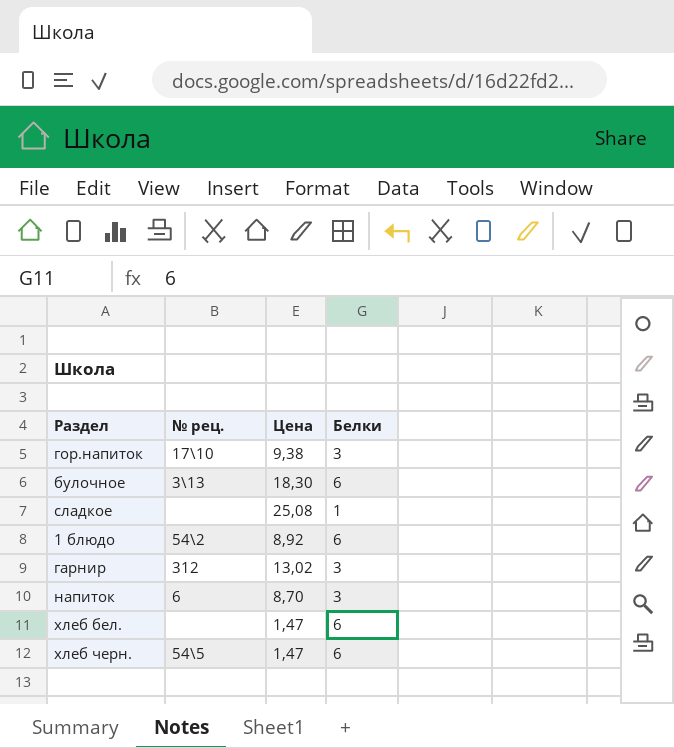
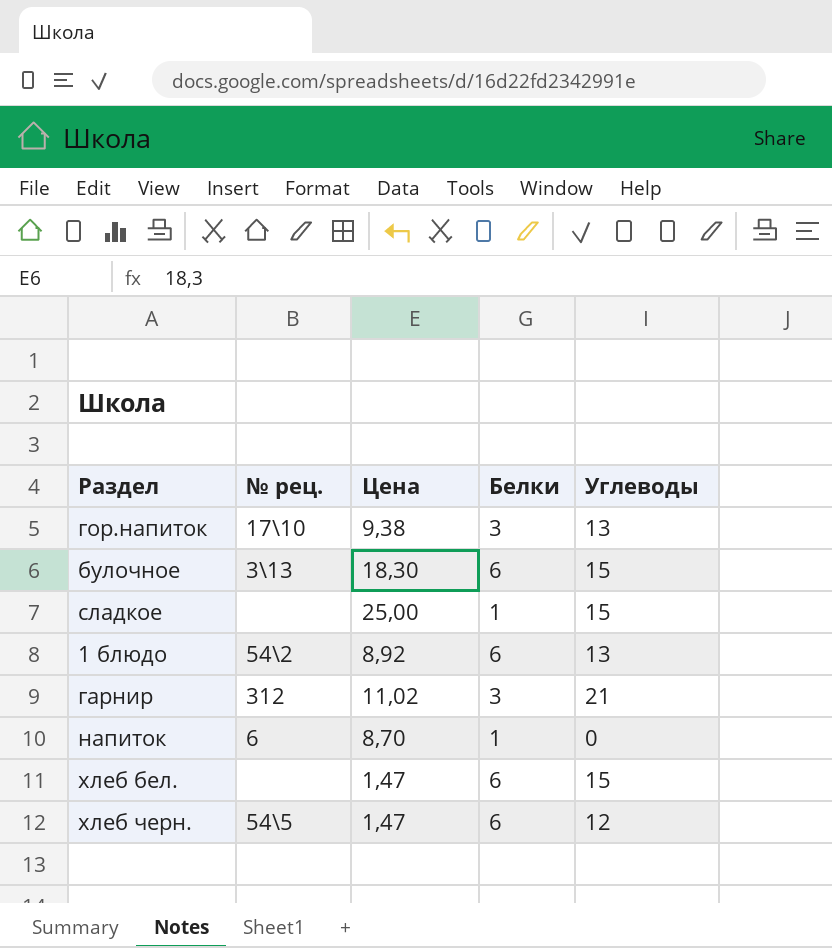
column Углеводы | position: none -> 5
сладкое | Цена: 25,08 -> 25,00
гарнир | Цена: 13,02 -> 11,02
напиток | Белки: 3 -> 1

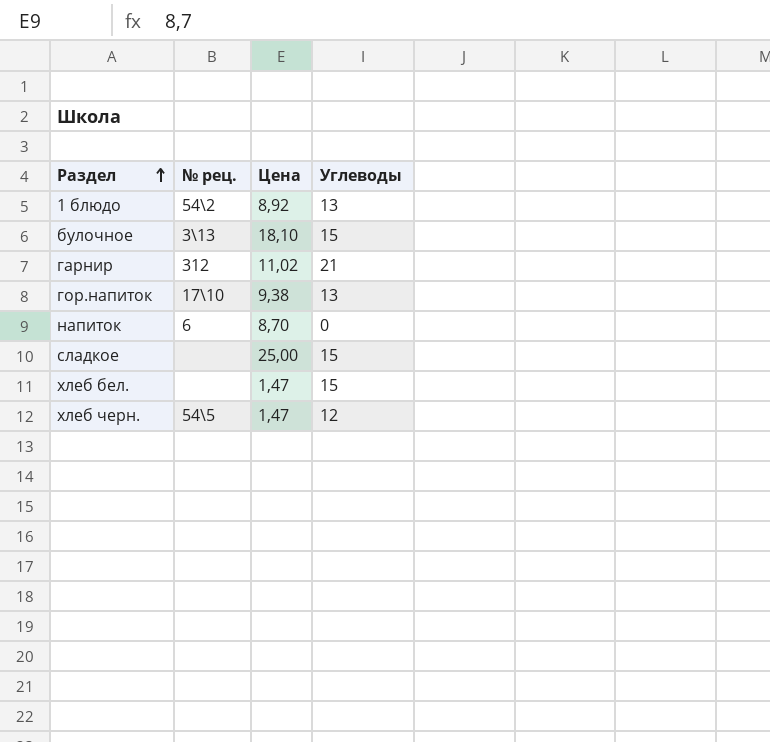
row order: none -> Раздел ascending
column Белки | position: 4 -> none
булочное | Цена: 18,30 -> 18,10

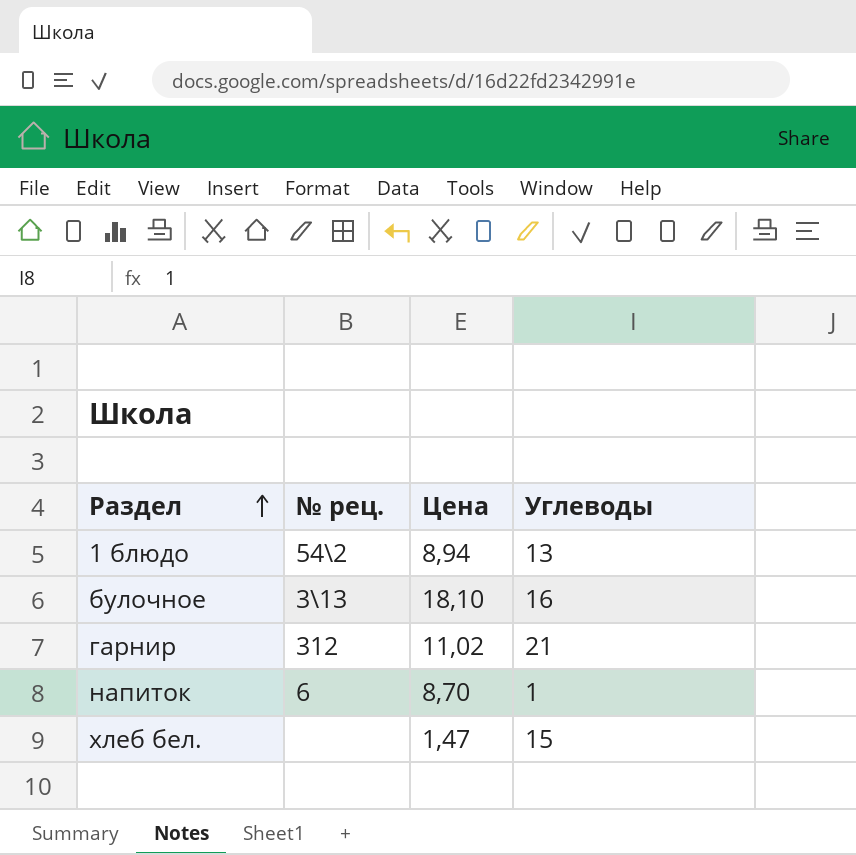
row гор.напиток: 17\10 | 9,38 | 13 -> none
row сладкое: none | 25,00 | 15 -> none
row хлеб черн.: 54\5 | 1,47 | 12 -> none
1 блюдо | Цена: 8,92 -> 8,94
булочное | Углеводы: 15 -> 16
напиток | Углеводы: 0 -> 1

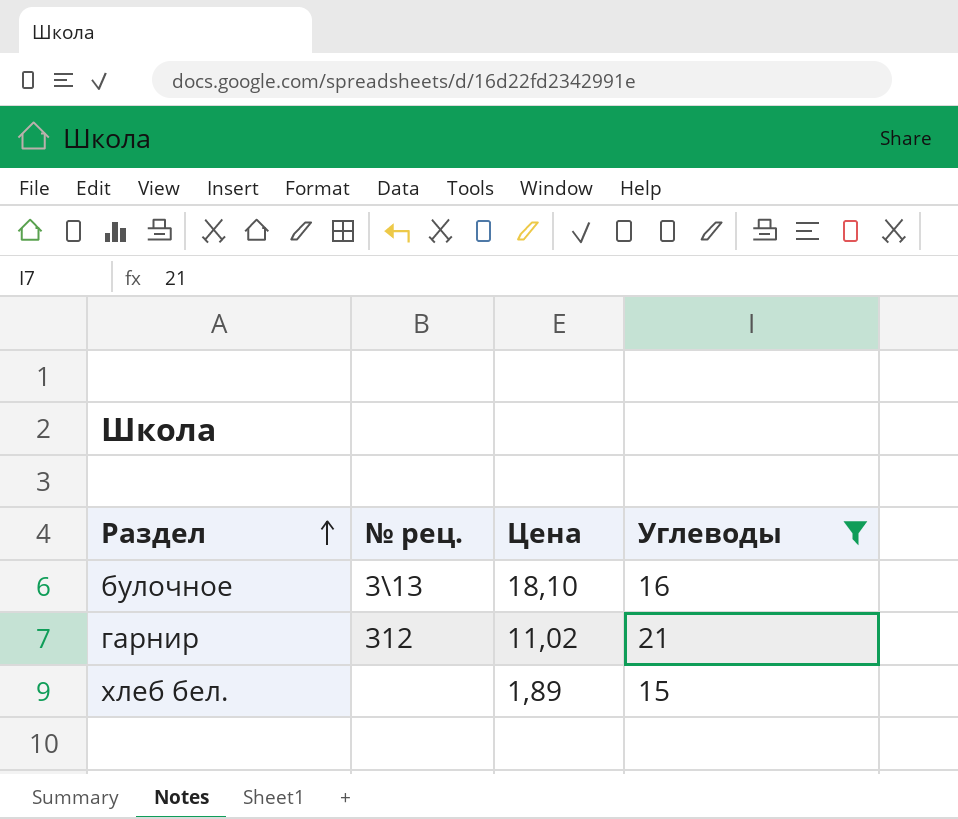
filter: none -> Углеводы >= 15
хлеб бел. | Цена: 1,47 -> 1,89

